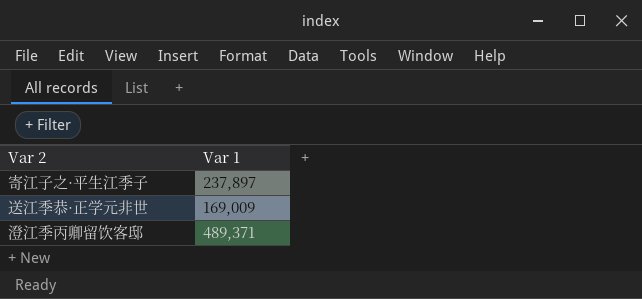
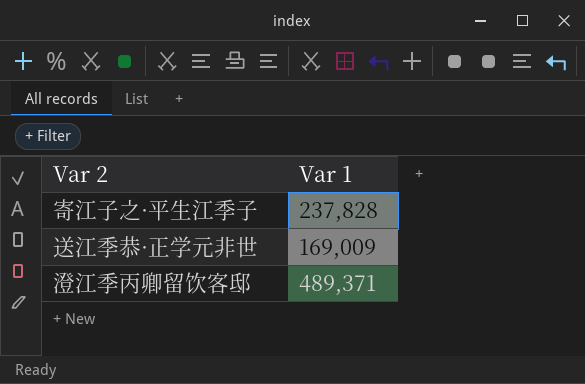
寄江子之·平生江季子 | Var 1: 237,897 -> 237,828

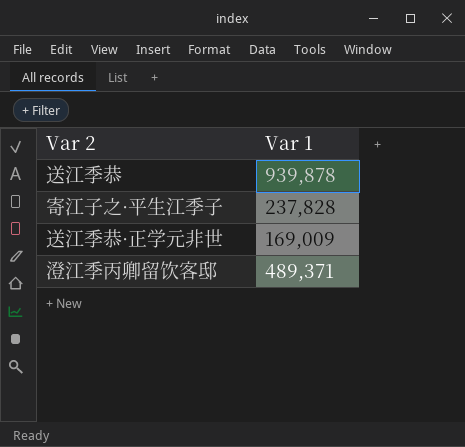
row 送江季恭: none -> 939,878

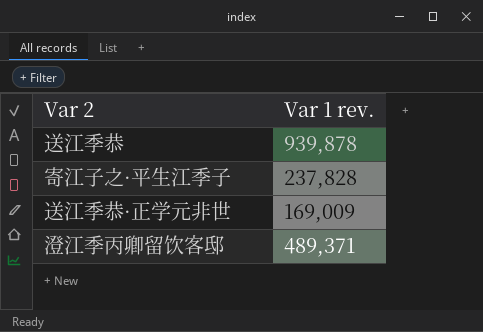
column name: Var 1 -> Var 1 rev.

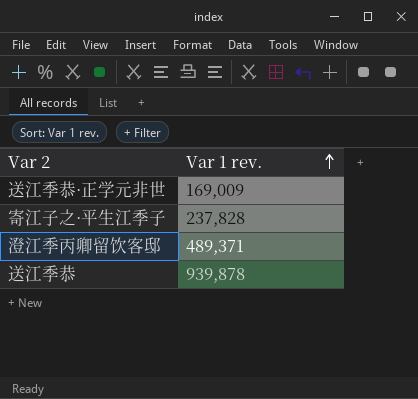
row order: none -> Var 1 rev. ascending

